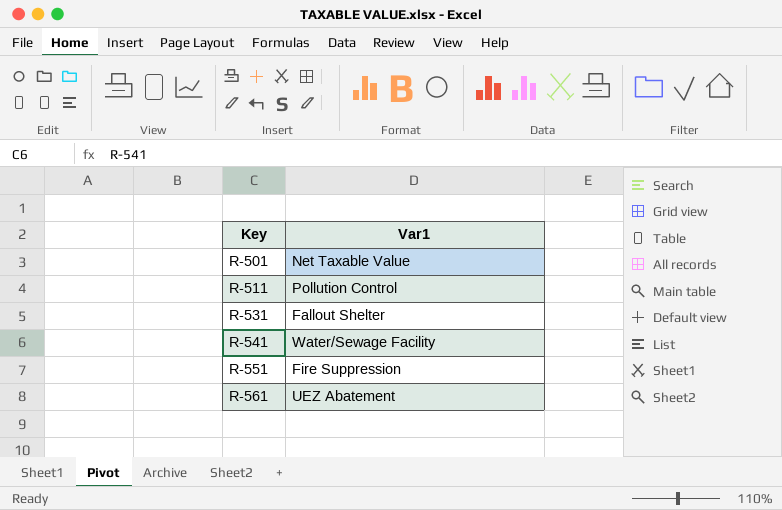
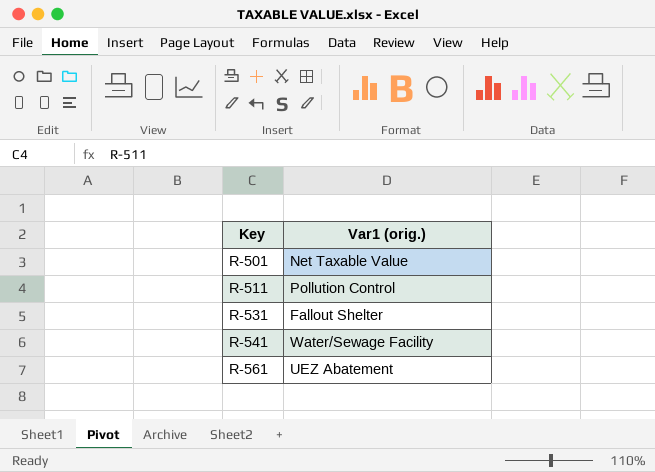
column name: Var1 -> Var1 (orig.)
row R-551: Fire Suppression -> none

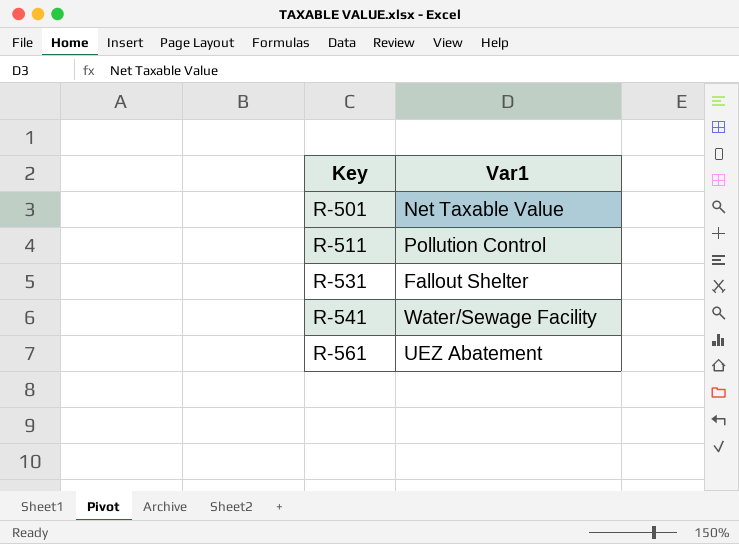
column name: Var1 (orig.) -> Var1

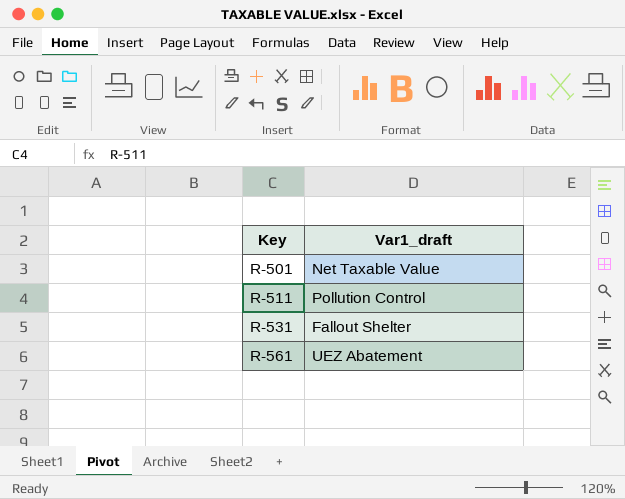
column name: Var1 -> Var1_draft
row R-541: Water/Sewage Facility -> none

